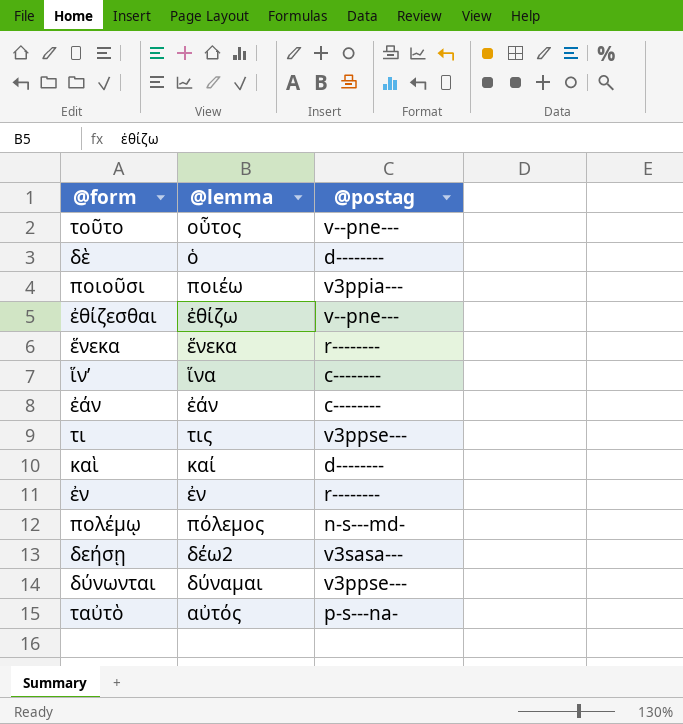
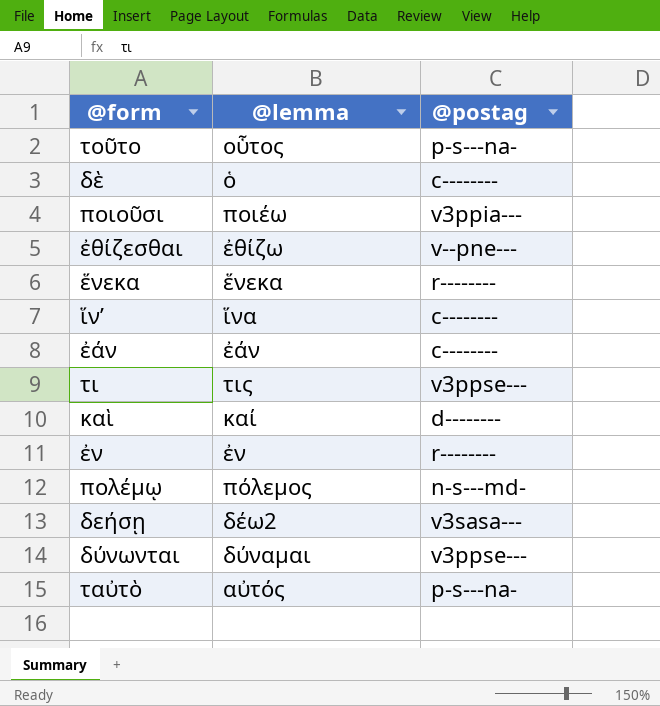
τοῦτο | @postag: v--pne--- -> p-s---na-
δὲ | @postag: d-------- -> c--------

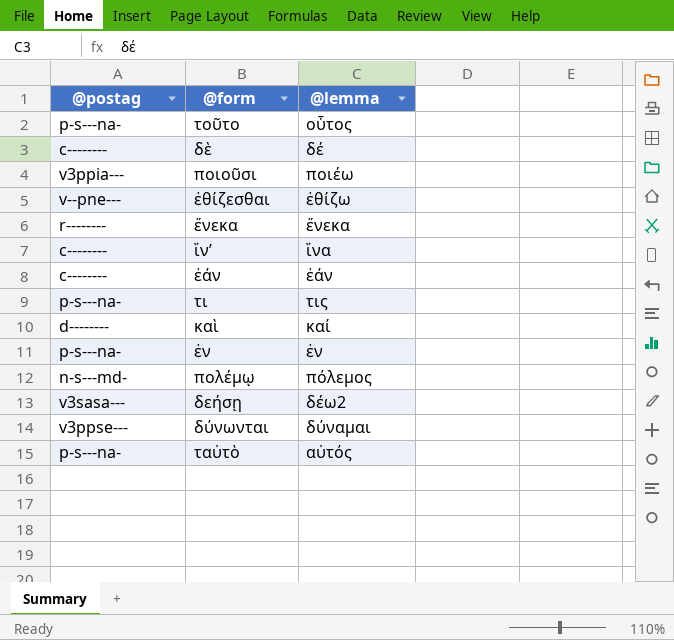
column @postag | position: 3 -> 1
δὲ | @lemma: ὁ -> δέ
τι | @postag: v3ppse--- -> p-s---na-
ἐν | @postag: r-------- -> p-s---na-

